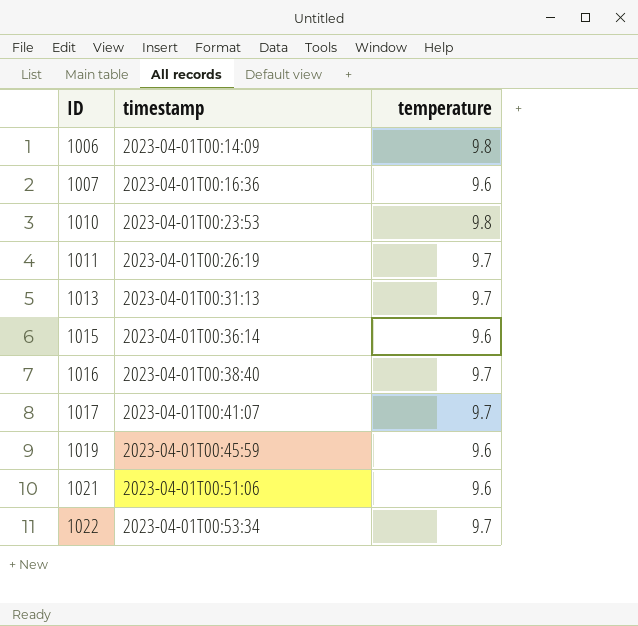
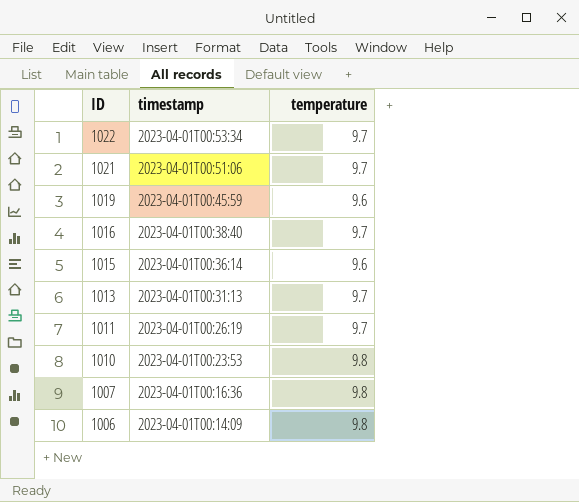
row order: ID ascending -> ID descending
row 1017: 2023-04-01T00:41:07 | 9.7 -> none
1021 | temperature: 9.6 -> 9.7
1007 | temperature: 9.6 -> 9.8

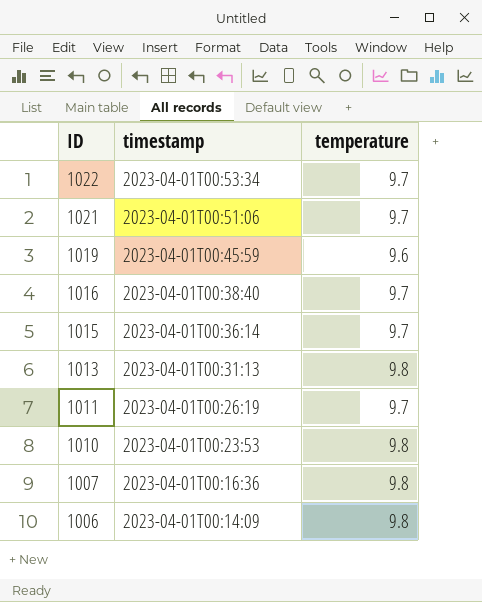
1015 | temperature: 9.6 -> 9.7
1013 | temperature: 9.7 -> 9.8

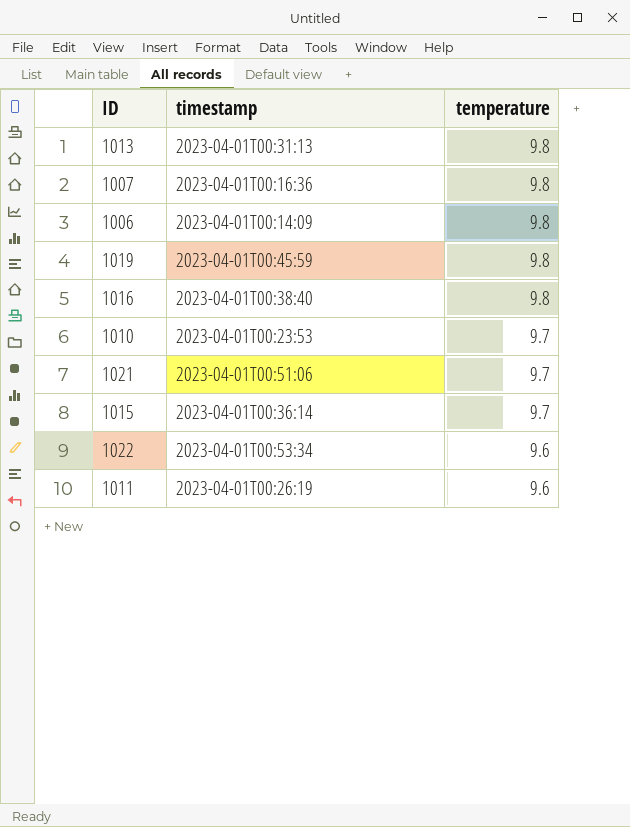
row order: ID descending -> temperature descending
1019 | temperature: 9.6 -> 9.8
1016 | temperature: 9.7 -> 9.8
1010 | temperature: 9.8 -> 9.7
1022 | temperature: 9.7 -> 9.6
1011 | temperature: 9.7 -> 9.6

